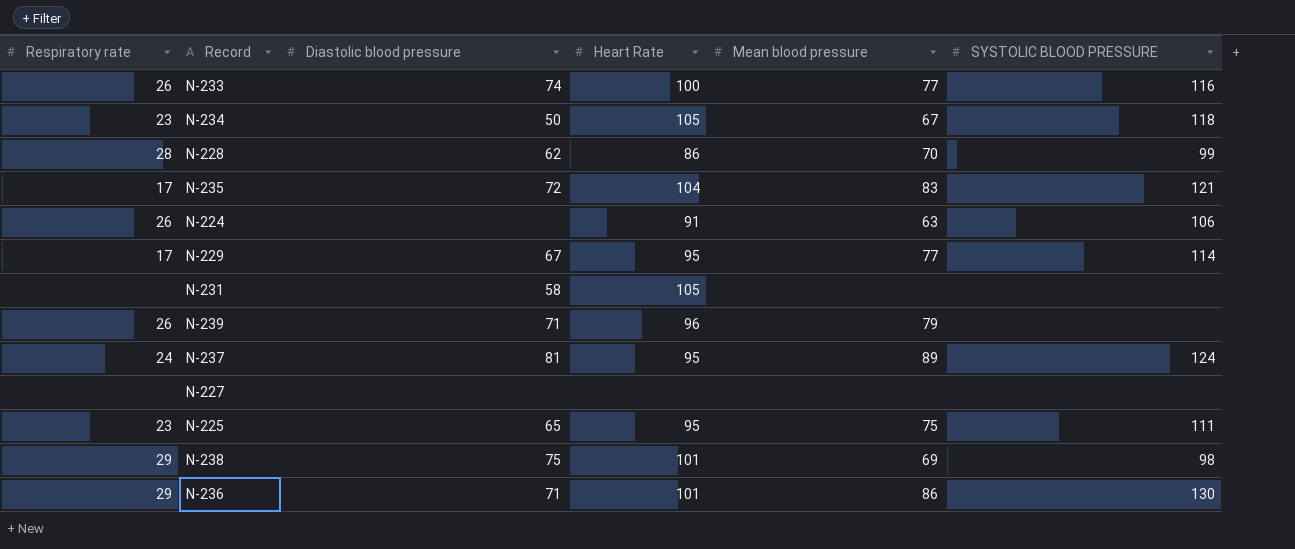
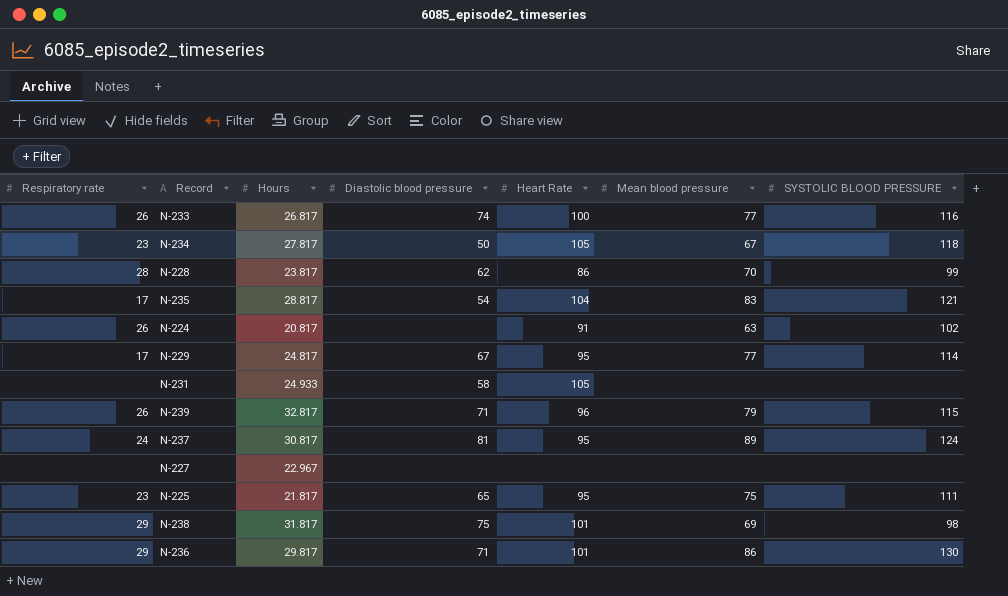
column Hours | position: none -> 3
N-235 | Diastolic blood pressure: 72 -> 54
N-224 | SYSTOLIC BLOOD PRESSURE: 106 -> 102
N-239 | SYSTOLIC BLOOD PRESSURE: none -> 115

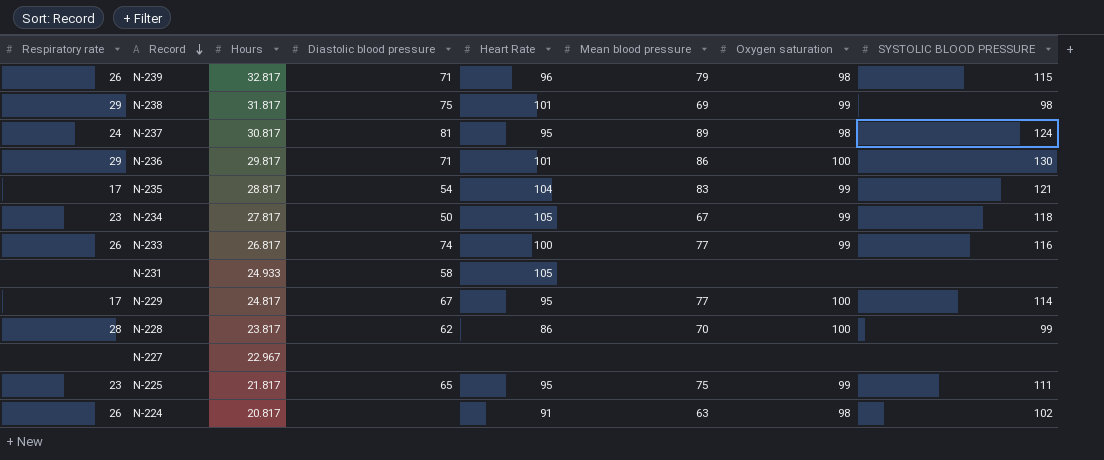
row order: none -> Record descending
column Oxygen saturation | position: none -> 7

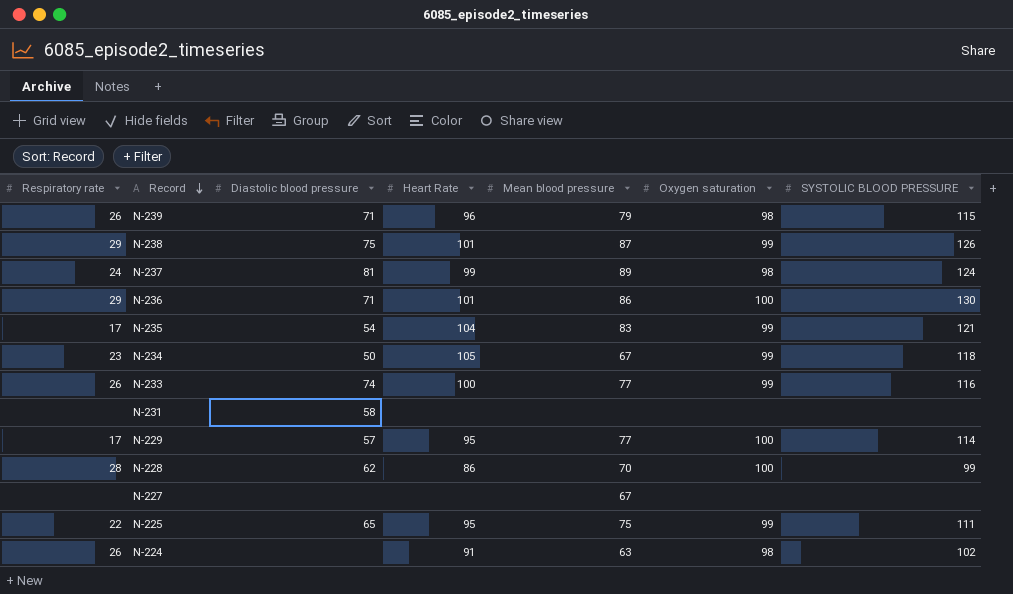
column Hours | position: 3 -> none
N-238 | Mean blood pressure: 69 -> 87
N-238 | SYSTOLIC BLOOD PRESSURE: 98 -> 126
N-237 | Heart Rate: 95 -> 99
N-231 | Heart Rate: 105 -> none
N-229 | Diastolic blood pressure: 67 -> 57
N-227 | Mean blood pressure: none -> 67
N-225 | Respiratory rate: 23 -> 22

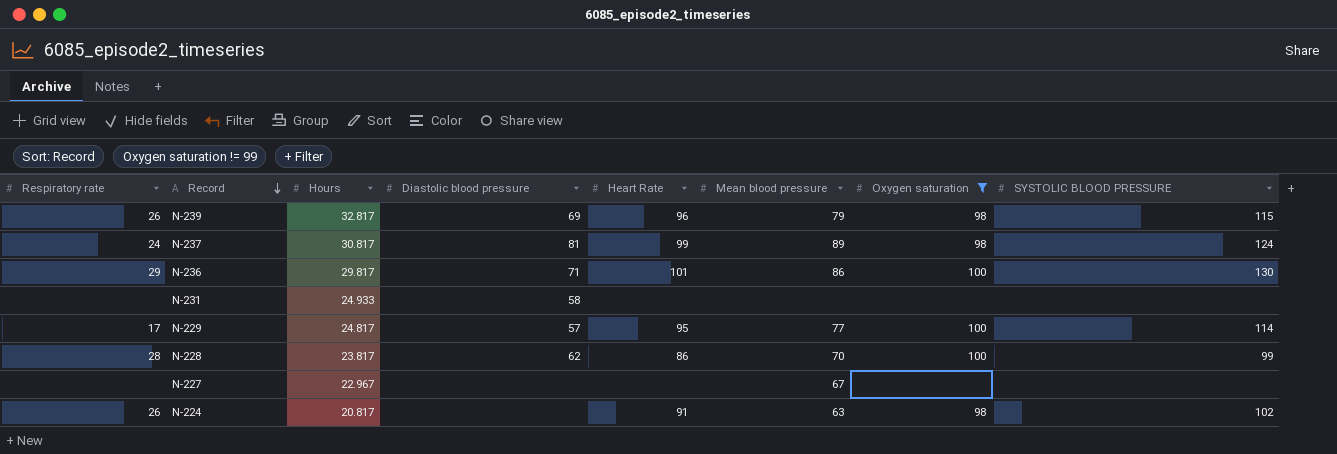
filter: none -> Oxygen saturation != 99
column Hours | position: none -> 3
N-239 | Diastolic blood pressure: 71 -> 69

